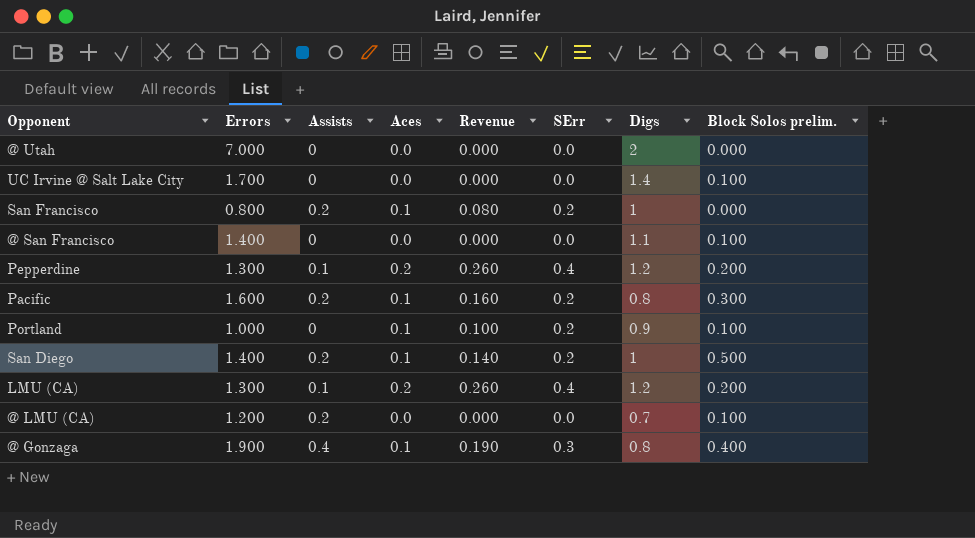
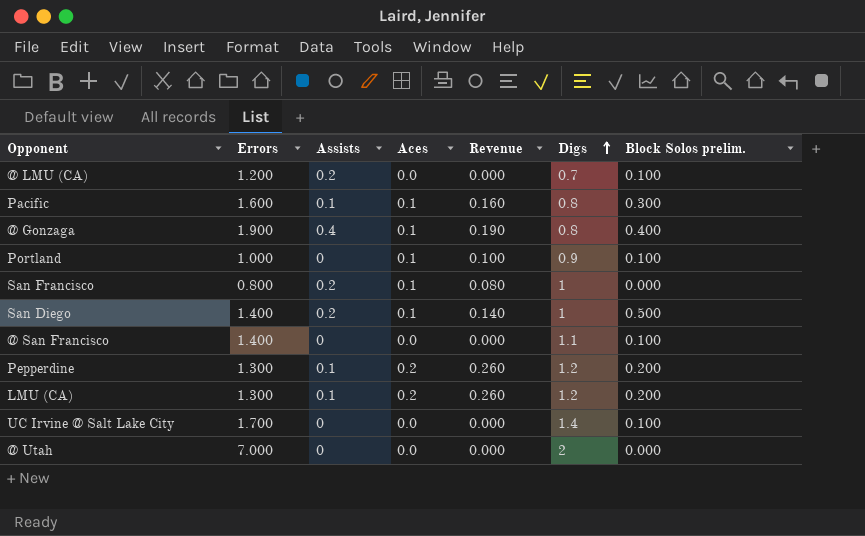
row order: none -> Digs ascending
column SErr | position: 6 -> none
Pacific | Assists: 0.2 -> 0.1

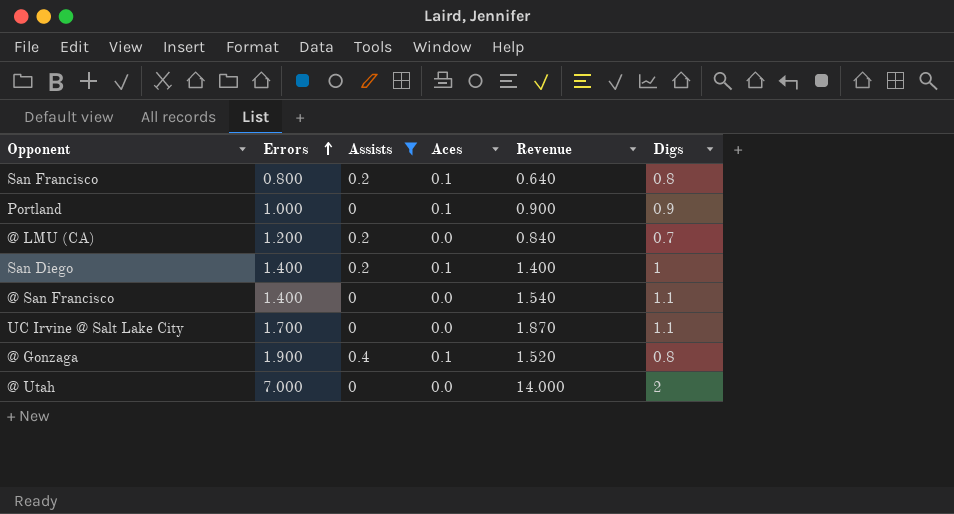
filter: none -> Assists != 0.1
row order: Digs ascending -> Errors ascending
column Block Solos prelim. | position: 7 -> none
column Revenue | formula: [Errors] * [Aces] -> [Errors] * [Digs]
San Francisco | Digs: 1 -> 0.8
UC Irvine @ Salt Lake City | Digs: 1.4 -> 1.1

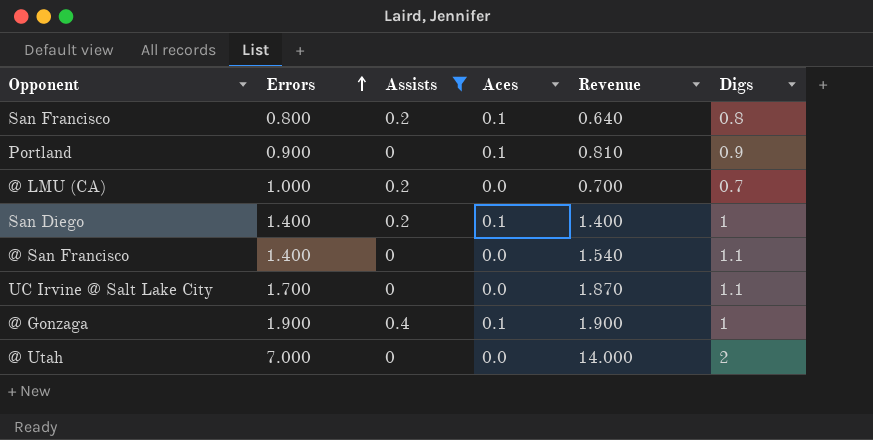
Portland | Errors: 1.000 -> 0.900
Portland | Revenue: 0.900 -> 0.810
@ LMU (CA) | Errors: 1.200 -> 1.000
@ LMU (CA) | Revenue: 0.840 -> 0.700
@ Gonzaga | Revenue: 1.520 -> 1.900
@ Gonzaga | Digs: 0.8 -> 1

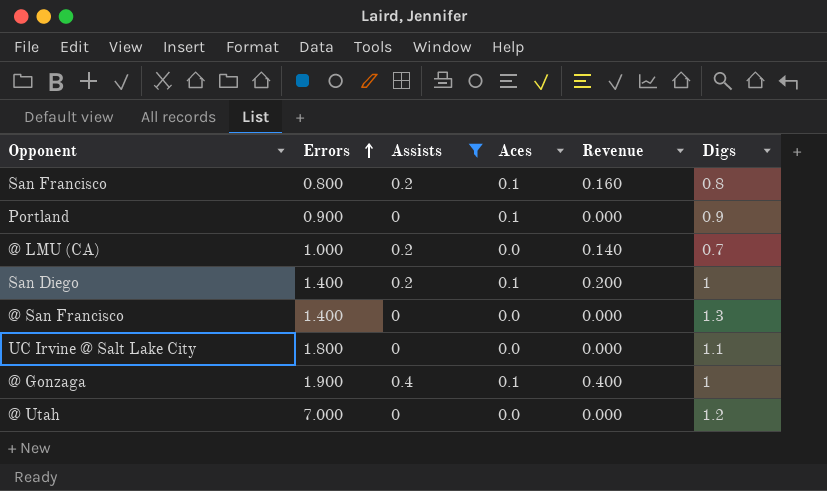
column Revenue | formula: [Errors] * [Digs] -> [Assists] * [Digs]
@ San Francisco | Digs: 1.1 -> 1.3
UC Irvine @ Salt Lake City | Errors: 1.700 -> 1.800
@ Utah | Digs: 2 -> 1.2

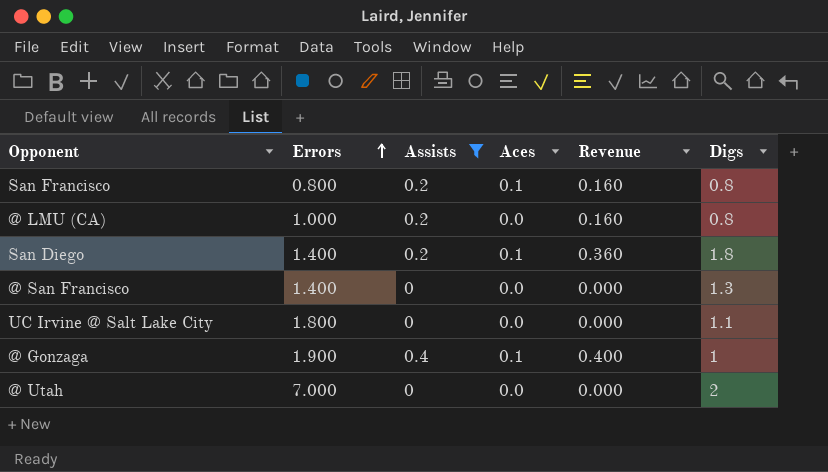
row Portland: 0.900 | 0 | 0.1 | 0.000 | 0.9 -> none
@ LMU (CA) | Revenue: 0.140 -> 0.160
@ LMU (CA) | Digs: 0.7 -> 0.8
San Diego | Revenue: 0.200 -> 0.360
San Diego | Digs: 1 -> 1.8
@ Utah | Digs: 1.2 -> 2

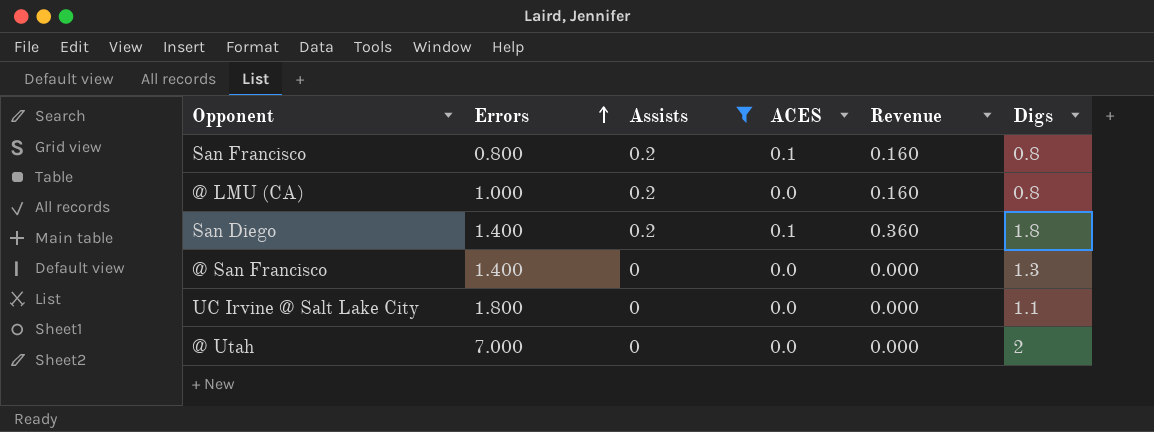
column name: Aces -> ACES
row @ Gonzaga: 1.900 | 0.4 | 0.1 | 0.400 | 1 -> none

